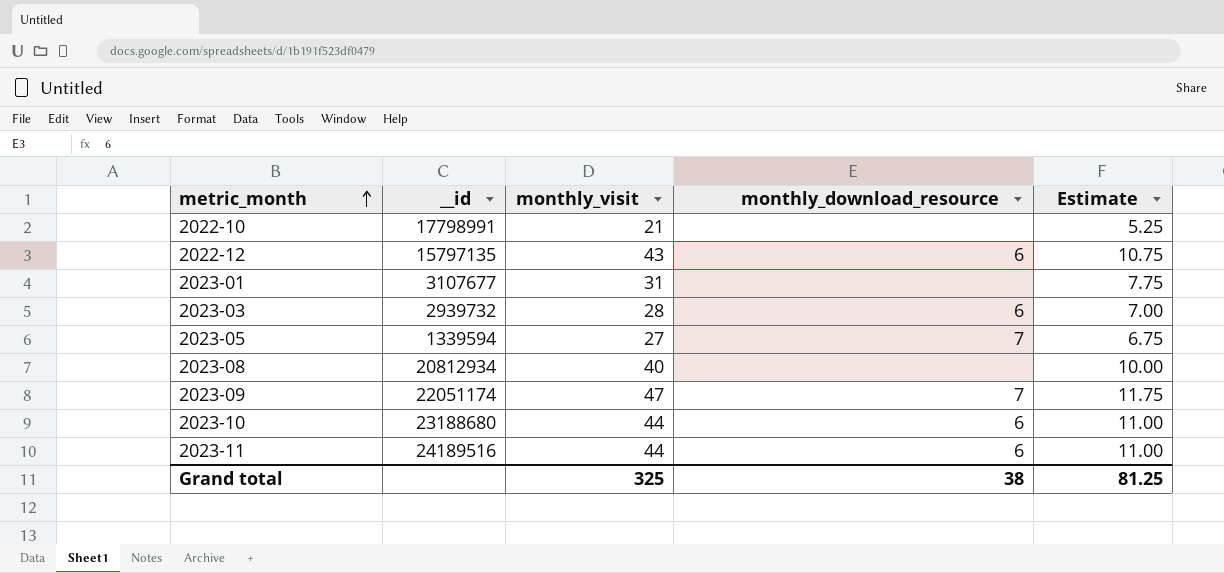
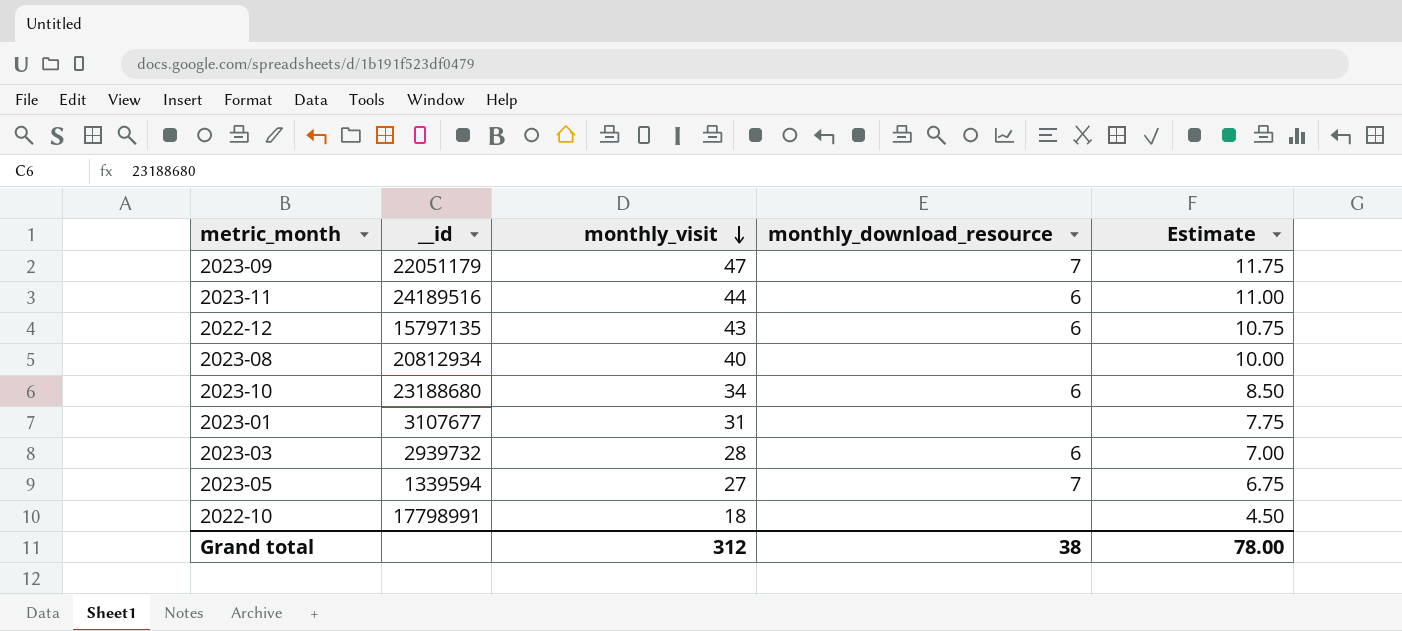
row order: metric_month ascending -> monthly_visit descending
2023-09 | __id: 22051174 -> 22051179
2023-10 | monthly_visit: 44 -> 34
2023-10 | Estimate: 11.00 -> 8.50
2022-10 | monthly_visit: 21 -> 18
2022-10 | Estimate: 5.25 -> 4.50
Grand total | monthly_visit: 325 -> 312
Grand total | Estimate: 81.25 -> 78.00

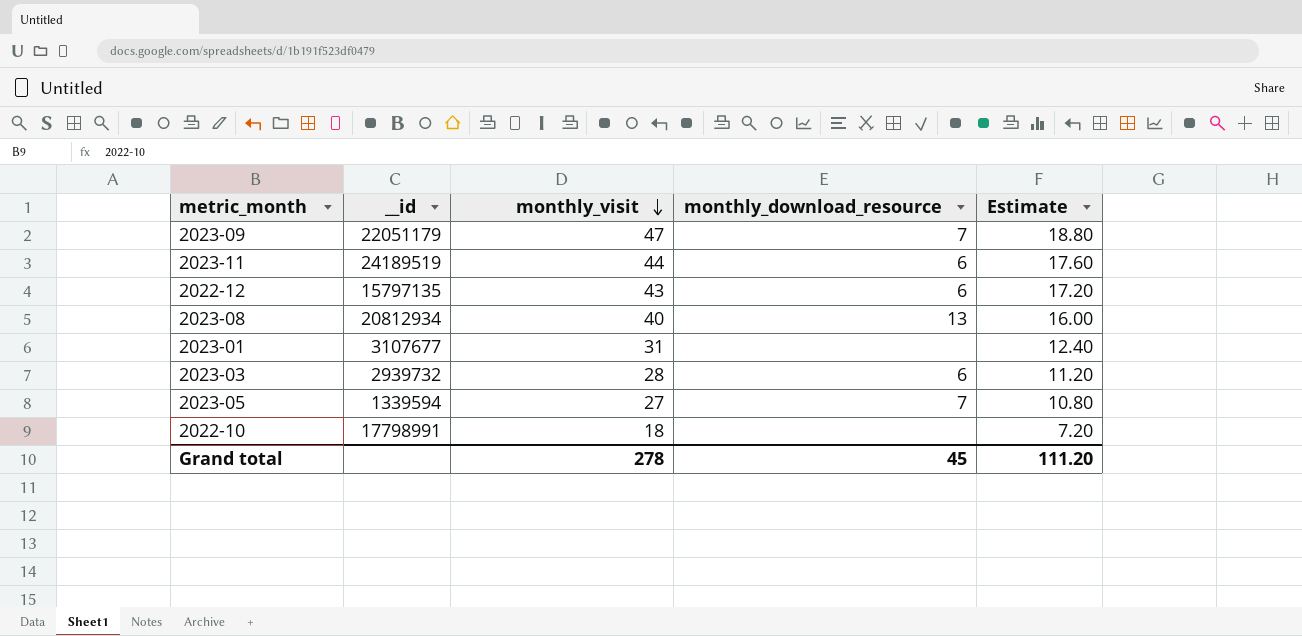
column Estimate | formula: [monthly_visit] * 0.25 -> [monthly_visit] * 0.4
row 2023-10: 23188680 | 34 | 6 | 8.50 -> none
2023-11 | __id: 24189516 -> 24189519
2023-08 | monthly_download_resource: none -> 13
Grand total | monthly_visit: 312 -> 278
Grand total | monthly_download_resource: 38 -> 45
Grand total | Estimate: 78.00 -> 111.20

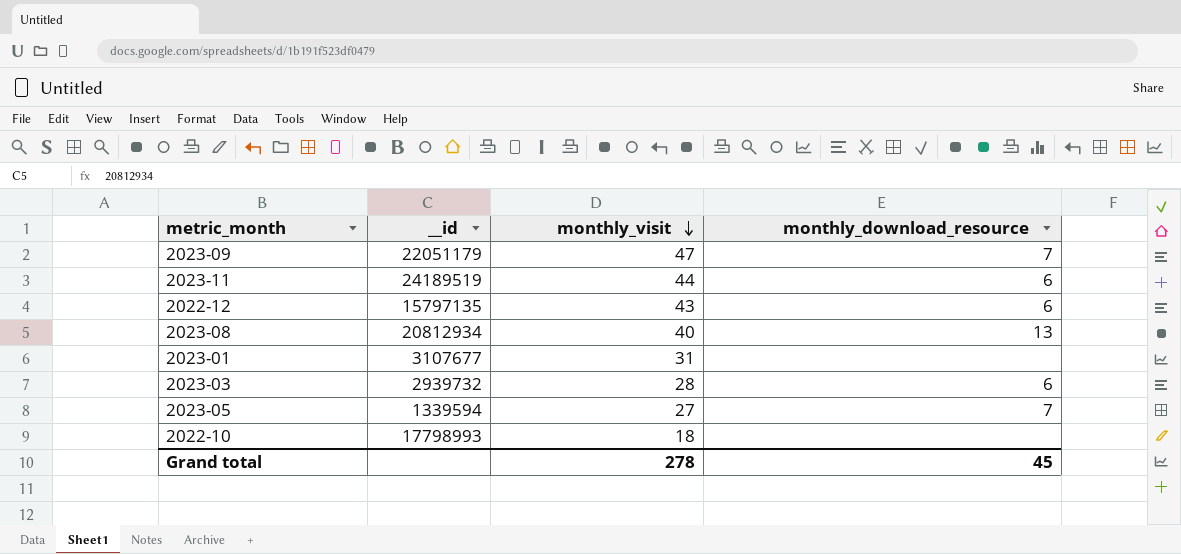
column Estimate | formula: [monthly_visit] * 0.4 -> none
2022-10 | __id: 17798991 -> 17798993

